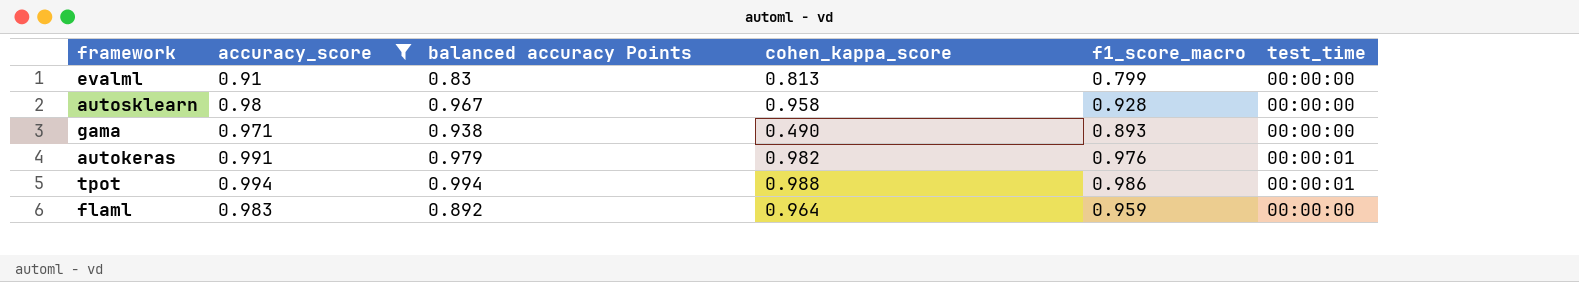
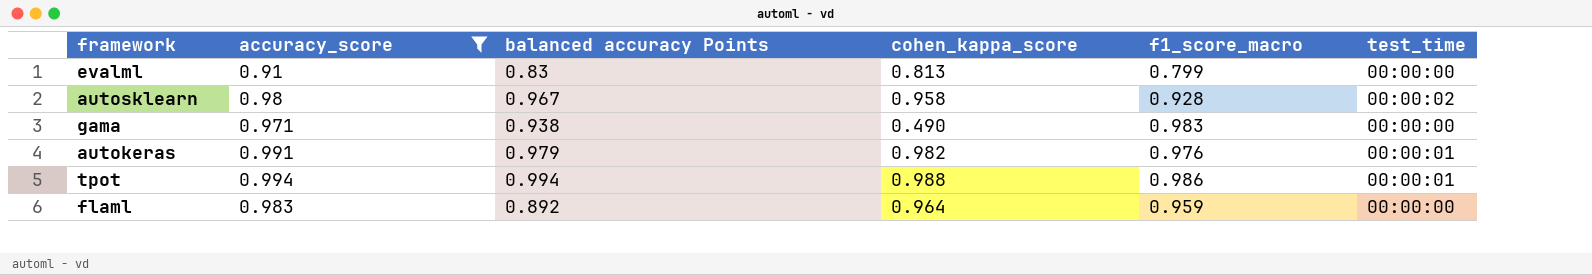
autosklearn | test_time: 00:00:00 -> 00:00:02
gama | f1_score_macro: 0.893 -> 0.983

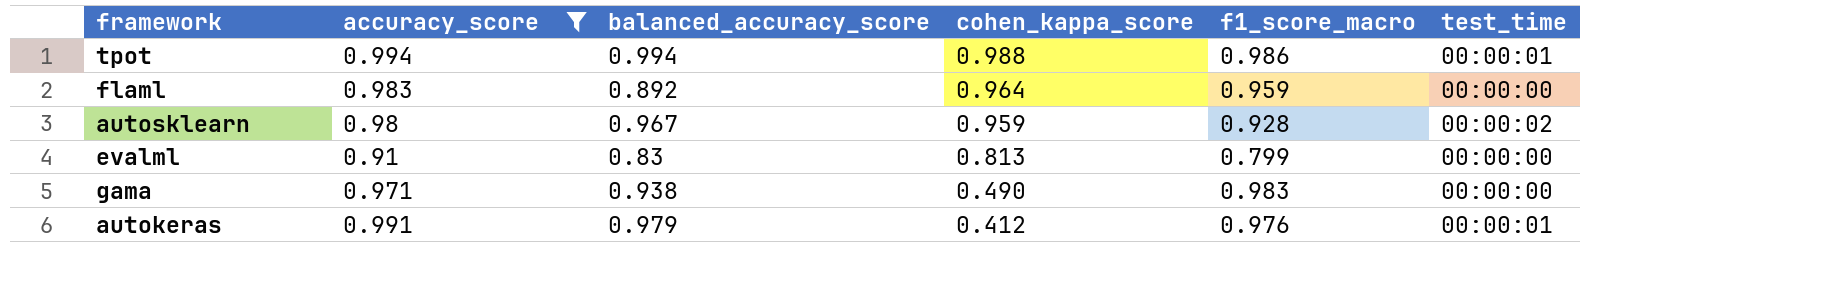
row order: none -> cohen_kappa_score descending
column name: balanced accuracy Points -> balanced_accuracy_score
autosklearn | cohen_kappa_score: 0.958 -> 0.959
autokeras | cohen_kappa_score: 0.982 -> 0.412

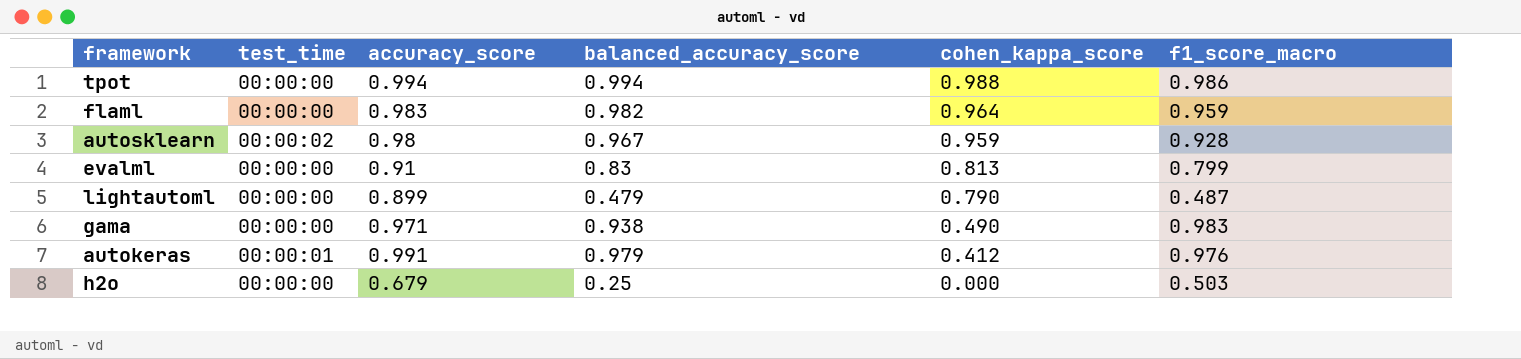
filter: accuracy_score >= 0.91 -> none
column test_time | position: 6 -> 2
tpot | test_time: 00:00:01 -> 00:00:00
flaml | balanced_accuracy_score: 0.892 -> 0.982

